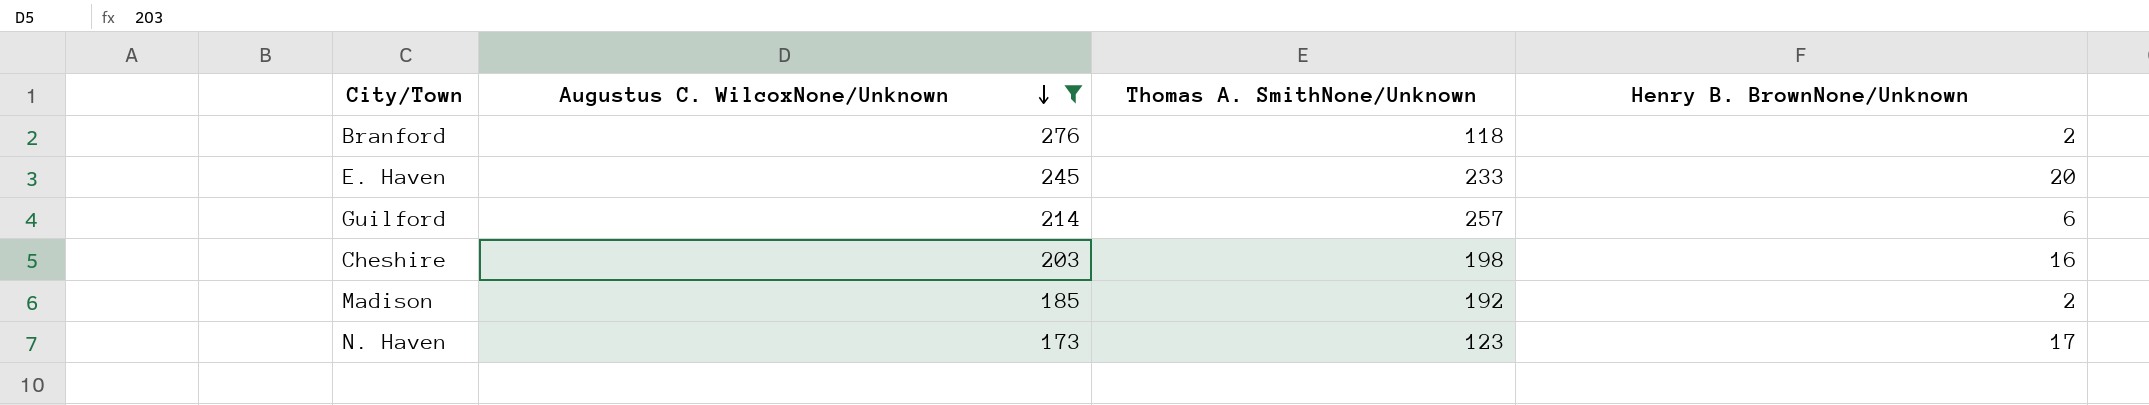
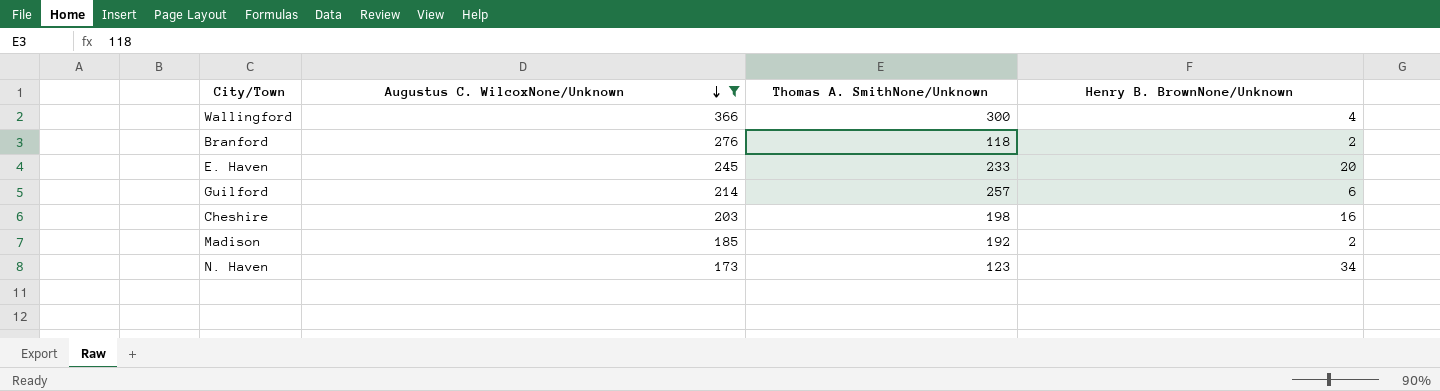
row Wallingford: none -> 366 | 300 | 4
N. Haven | Henry B. BrownNone/Unknown: 17 -> 34

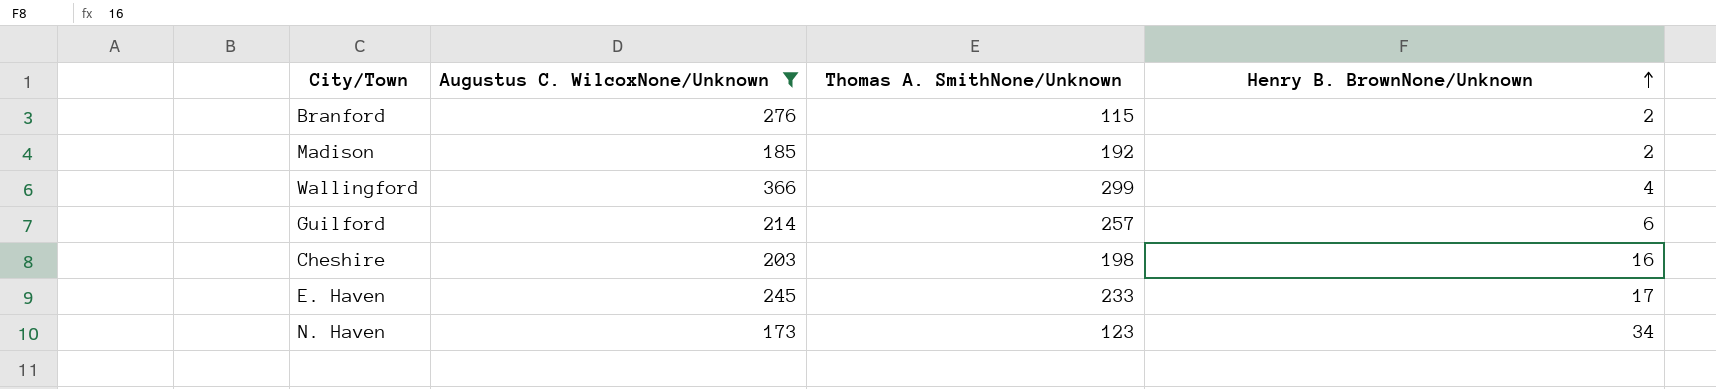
row order: Augustus C. WilcoxNone/Unknown descending -> Henry B. BrownNone/Unknown ascending
Branford | Thomas A. SmithNone/Unknown: 118 -> 115
Wallingford | Thomas A. SmithNone/Unknown: 300 -> 299
E. Haven | Henry B. BrownNone/Unknown: 20 -> 17

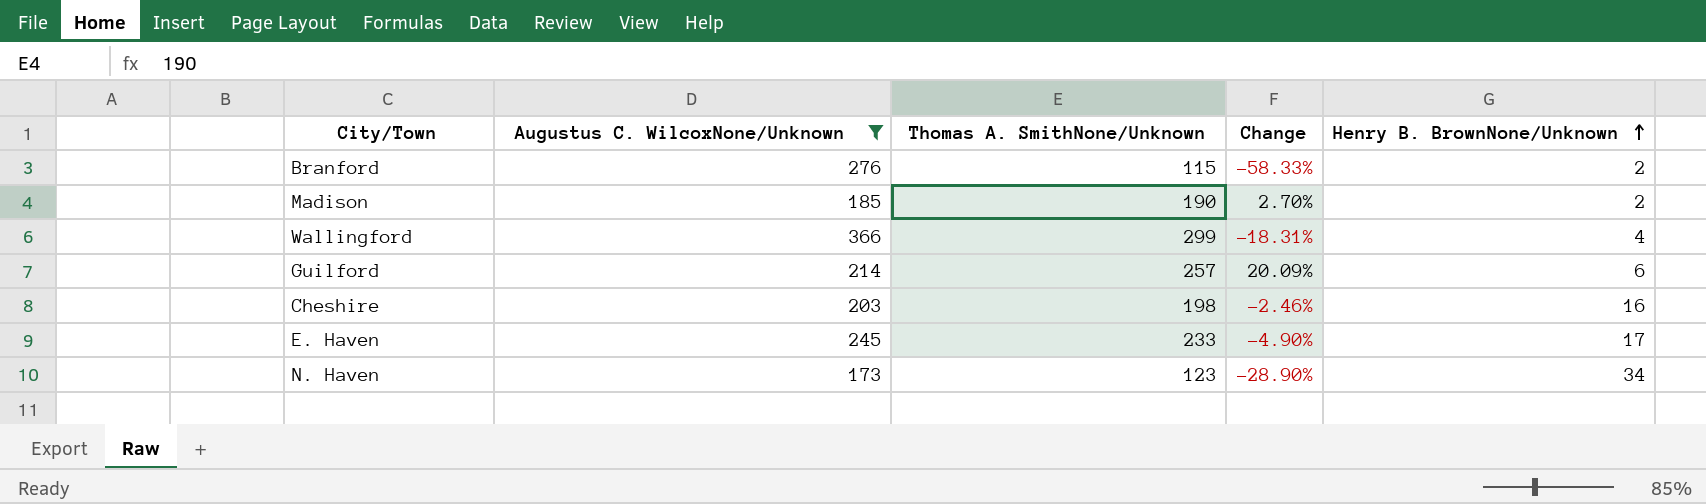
column Change | formula: none -> ([Thomas A. SmithNone/Unknown] - [Augustus C. WilcoxNone/Unknown]) / [Augustus C. WilcoxNone/Unknown]
Madison | Thomas A. SmithNone/Unknown: 192 -> 190

